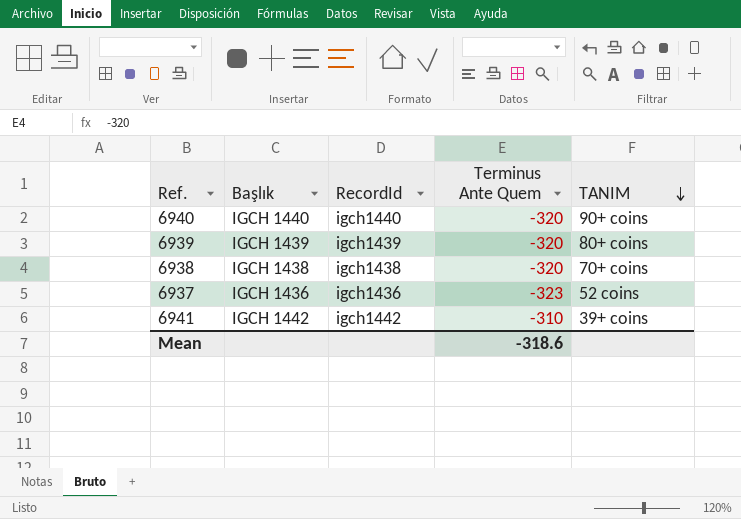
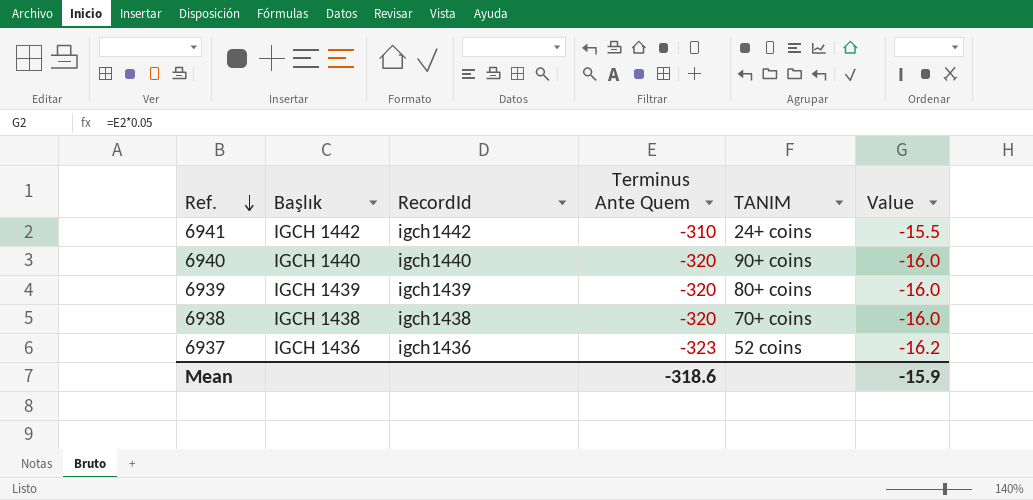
row order: TANIM descending -> Ref. descending
column Value | formula: none -> [Terminus Ante Quem] * 0.05
6941 | TANIM: 39+ coins -> 24+ coins

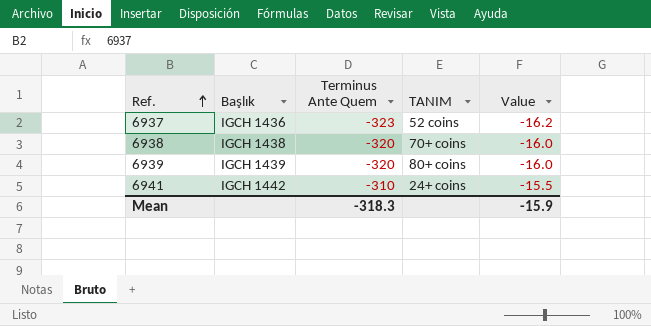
row order: Ref. descending -> Ref. ascending
column RecordId | position: 3 -> none
row 6940: IGCH 1440 | igch1440 | -320 | 90+ coins | -16.0 -> none
Mean | Terminus Ante Quem: -318.6 -> -318.3

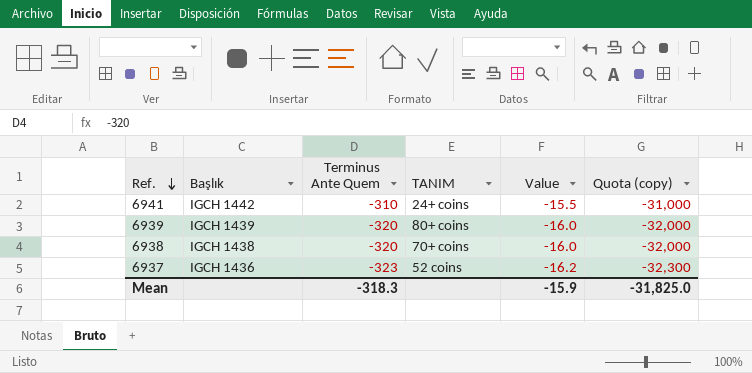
row order: Ref. ascending -> Ref. descending
column Quota (copy) | formula: none -> [Terminus Ante Quem] * 100

